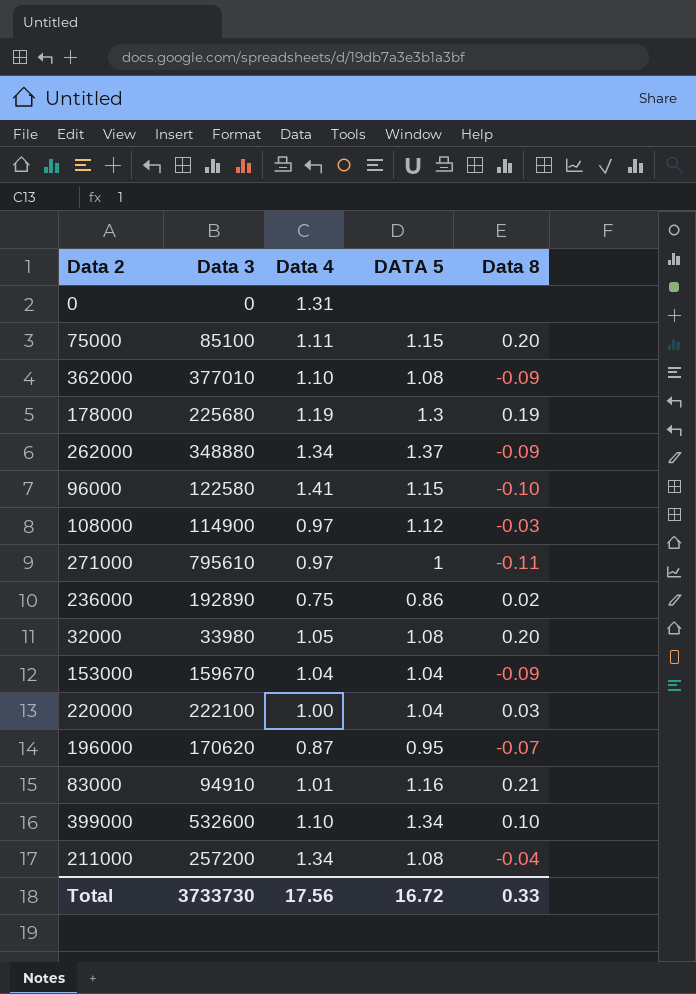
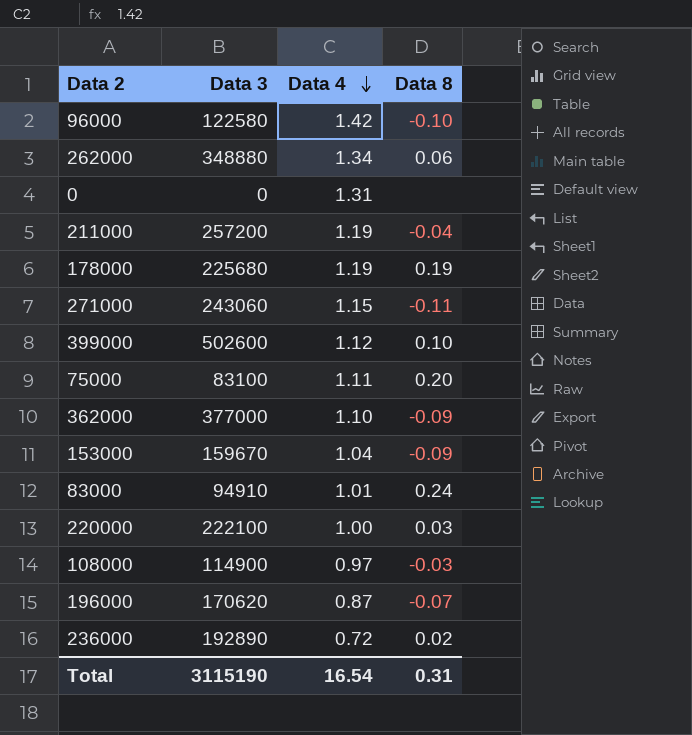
row order: none -> Data 4 descending
column DATA 5 | position: 4 -> none
row 32000: 33980 | 1.05 | 1.08 | 0.20 -> none
96000 | Data 4: 1.41 -> 1.42
262000 | Data 8: -0.09 -> 0.06
211000 | Data 4: 1.34 -> 1.19
271000 | Data 3: 795610 -> 243060
271000 | Data 4: 0.97 -> 1.15
399000 | Data 3: 532600 -> 502600
399000 | Data 4: 1.10 -> 1.12
75000 | Data 3: 85100 -> 83100
362000 | Data 3: 377010 -> 377000
83000 | Data 8: 0.21 -> 0.24
236000 | Data 4: 0.75 -> 0.72
Total | Data 3: 3733730 -> 3115190
Total | Data 4: 17.56 -> 16.54
Total | Data 8: 0.33 -> 0.31

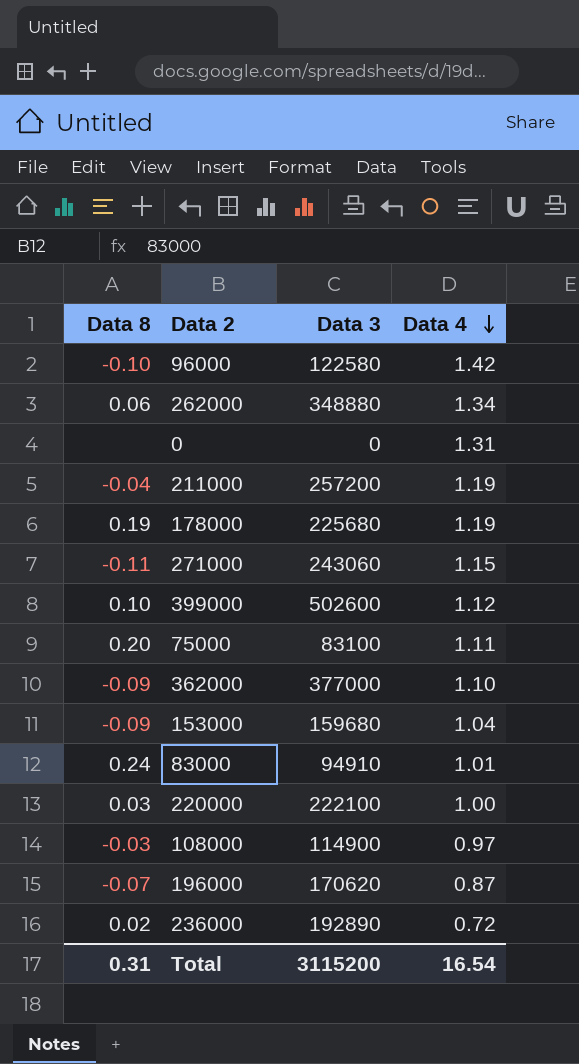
column Data 8 | position: 4 -> 1
153000 | Data 3: 159670 -> 159680
Total | Data 3: 3115190 -> 3115200

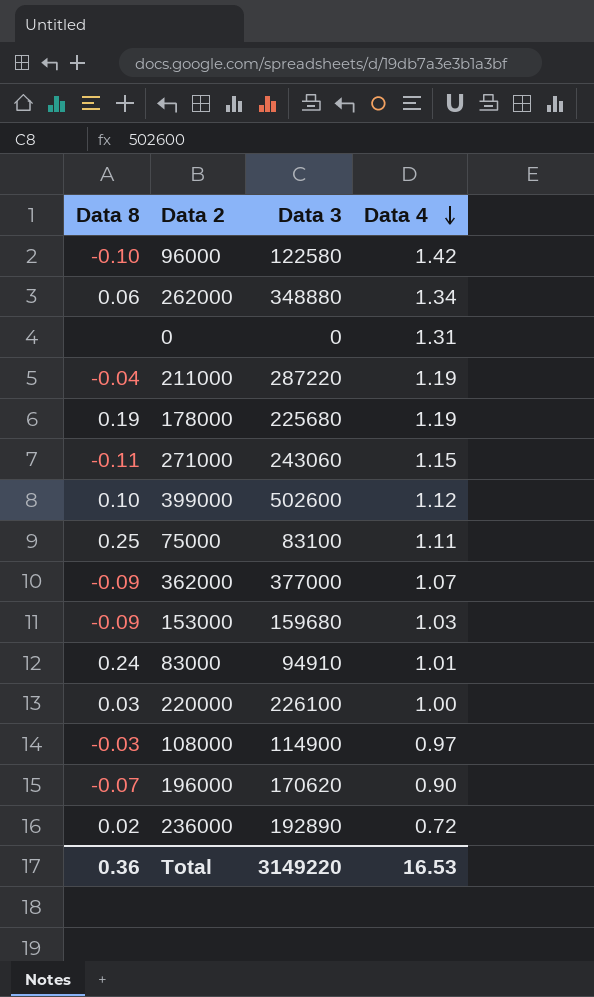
211000 | Data 3: 257200 -> 287220
75000 | Data 8: 0.20 -> 0.25
362000 | Data 4: 1.10 -> 1.07
153000 | Data 4: 1.04 -> 1.03
220000 | Data 3: 222100 -> 226100
196000 | Data 4: 0.87 -> 0.90
Total | Data 8: 0.31 -> 0.36
Total | Data 3: 3115200 -> 3149220
Total | Data 4: 16.54 -> 16.53

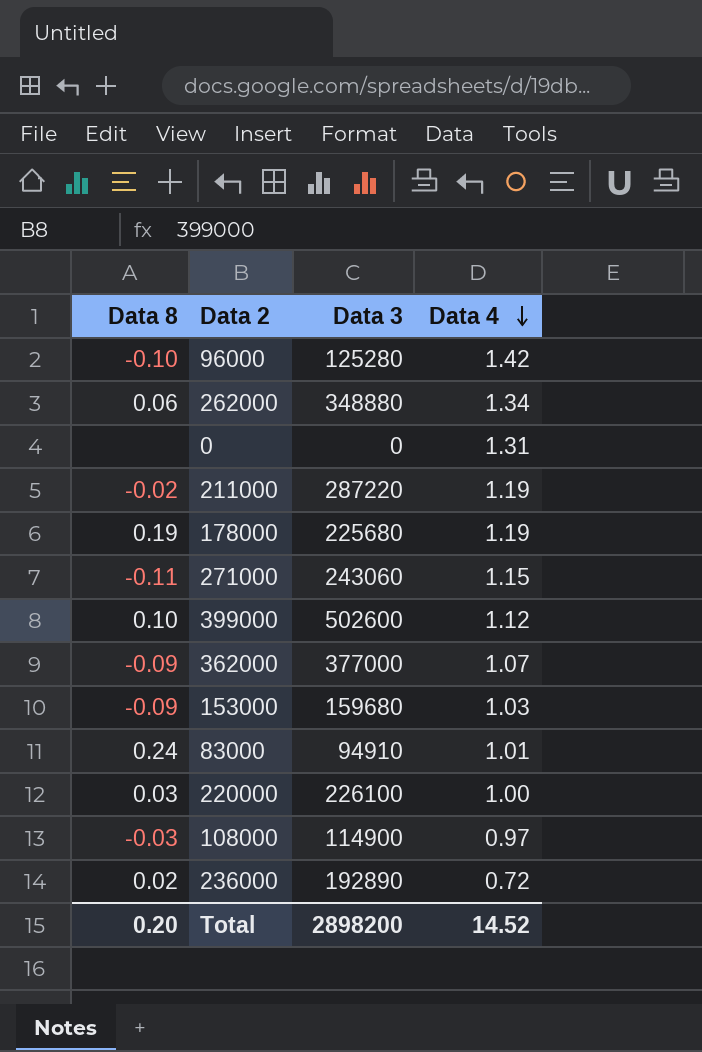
row 75000: 0.25 | 83100 | 1.11 -> none
row 196000: -0.07 | 170620 | 0.90 -> none
96000 | Data 3: 122580 -> 125280
211000 | Data 8: -0.04 -> -0.02
Total | Data 8: 0.36 -> 0.20
Total | Data 3: 3149220 -> 2898200
Total | Data 4: 16.53 -> 14.52

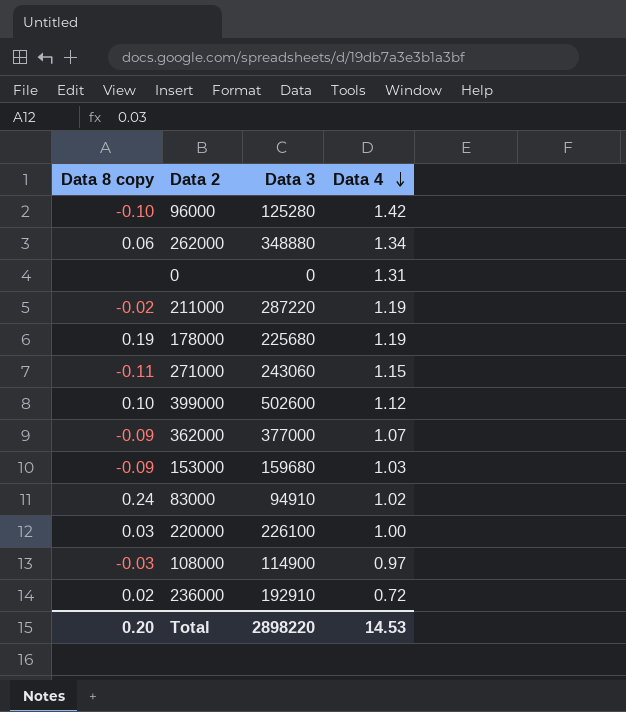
column name: Data 8 -> Data 8 copy
83000 | Data 4: 1.01 -> 1.02
236000 | Data 3: 192890 -> 192910
Total | Data 3: 2898200 -> 2898220
Total | Data 4: 14.52 -> 14.53

